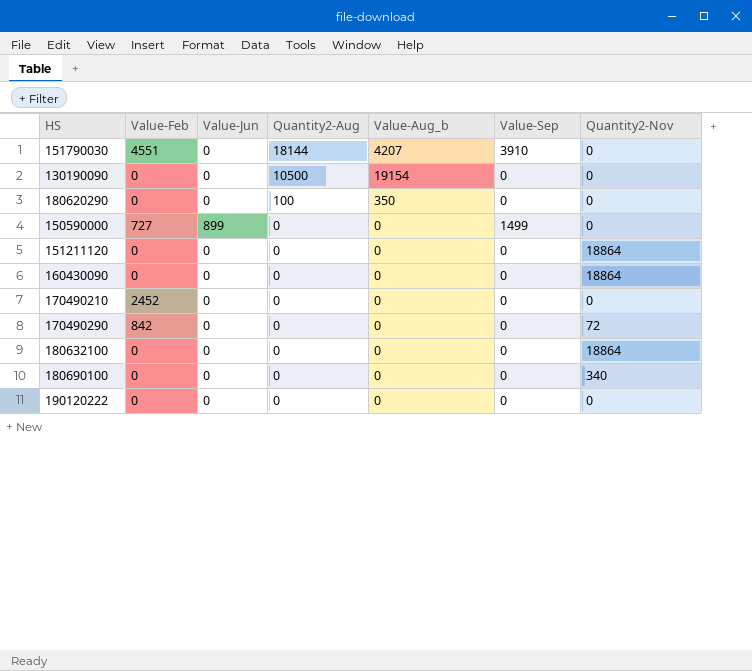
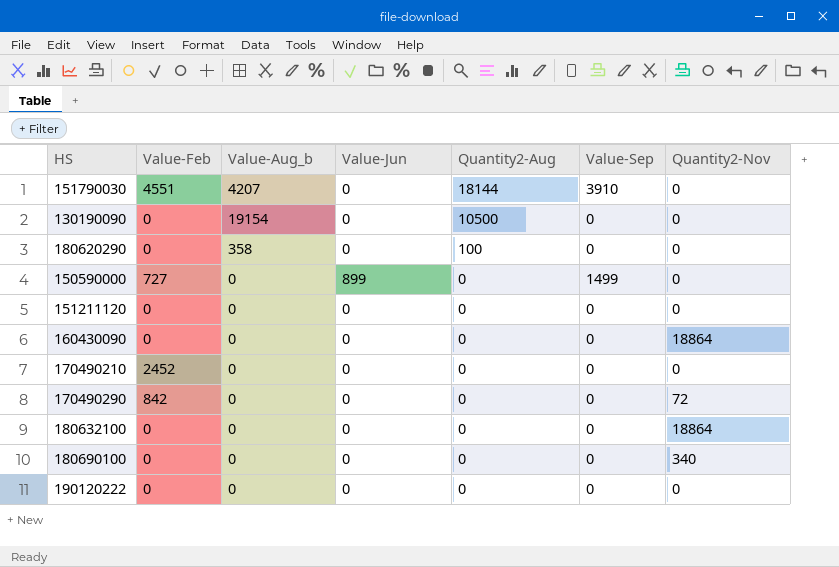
column Value-Aug_b | position: 5 -> 3
180620290 | Value-Aug_b: 350 -> 358
151211120 | Quantity2-Nov: 18864 -> 0

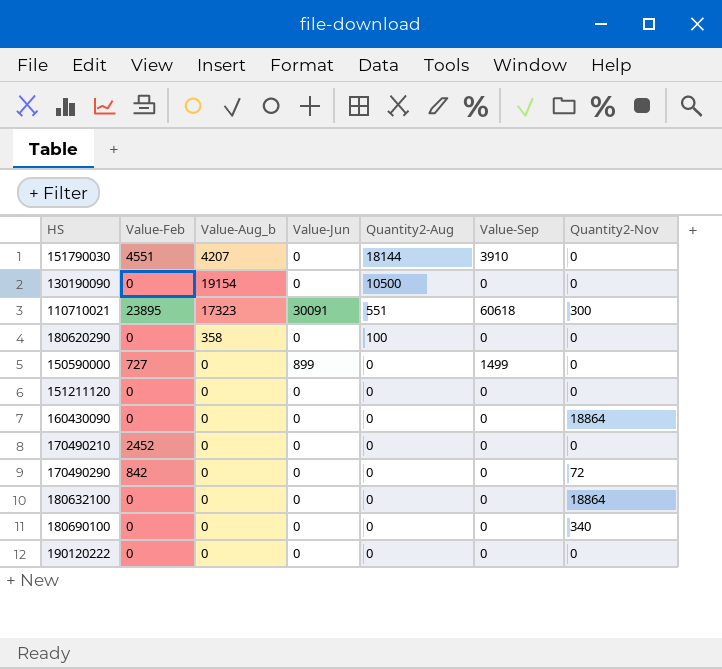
row 110710021: none -> 23895 | 17323 | 30091 | 551 | 60618 | 300

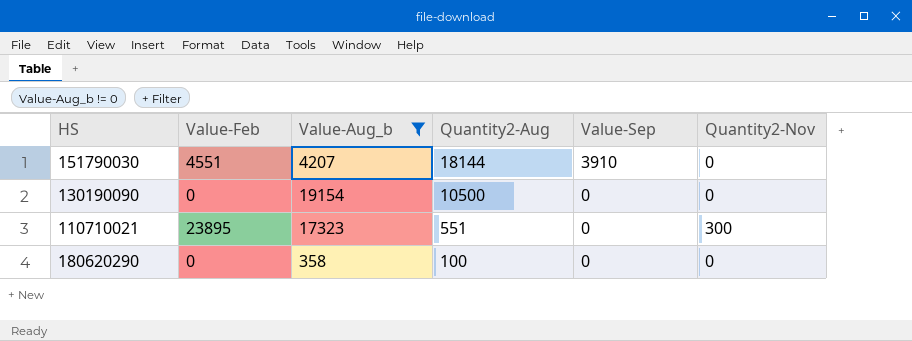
filter: none -> Value-Aug_b != 0
column Value-Jun | position: 4 -> none
110710021 | Value-Sep: 60618 -> 0

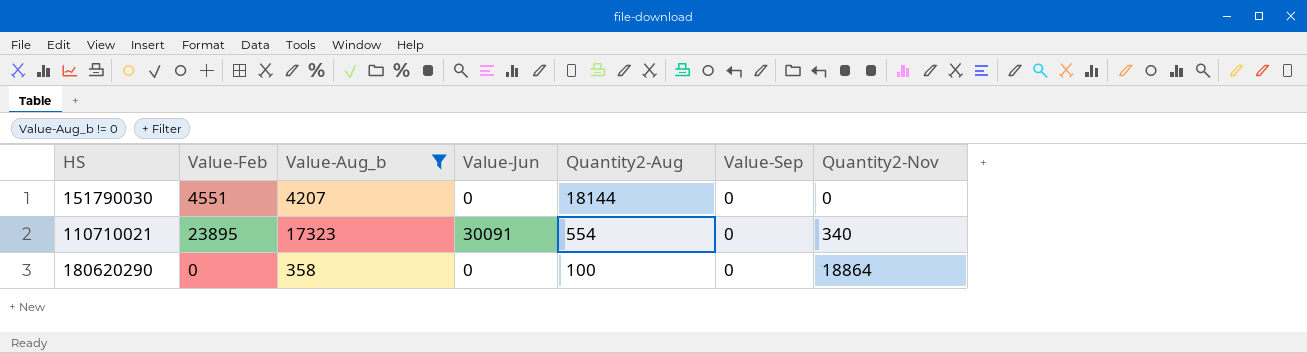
column Value-Jun | position: none -> 4
row 130190090: 0 | 19154 | 10500 | 0 | 0 -> none
151790030 | Value-Sep: 3910 -> 0
110710021 | Quantity2-Aug: 551 -> 554
110710021 | Quantity2-Nov: 300 -> 340
180620290 | Quantity2-Nov: 0 -> 18864

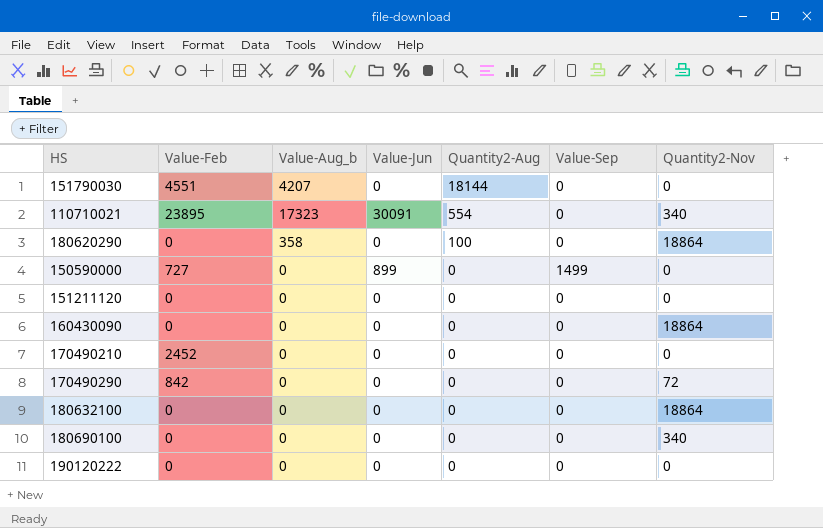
filter: Value-Aug_b != 0 -> none

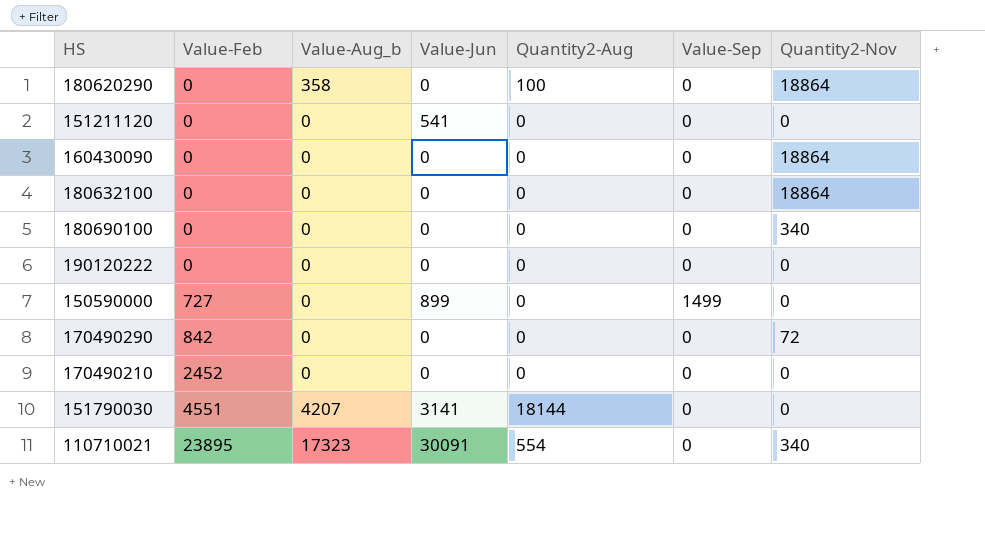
row order: Quantity2-Aug descending -> Value-Feb ascending
151211120 | Value-Jun: 0 -> 541
151790030 | Value-Jun: 0 -> 3141

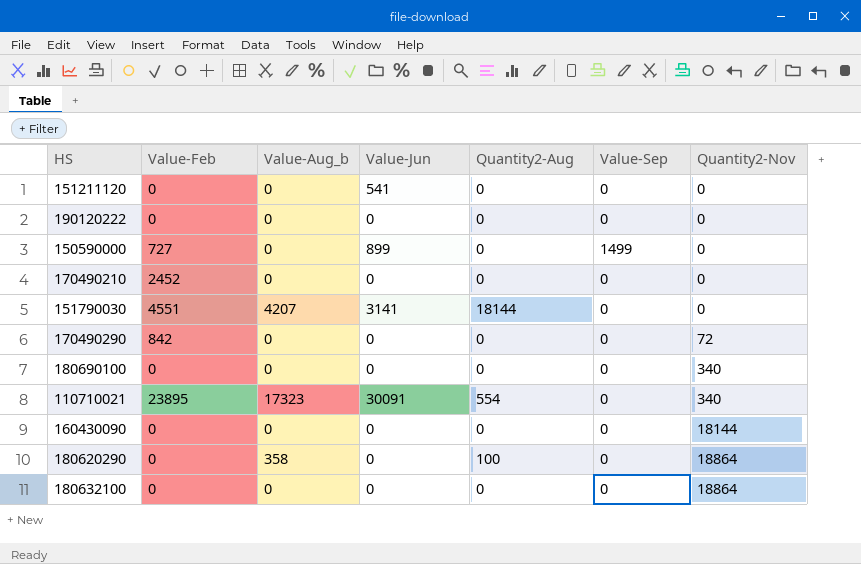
row order: Value-Feb ascending -> Quantity2-Nov ascending
160430090 | Quantity2-Nov: 18864 -> 18144

